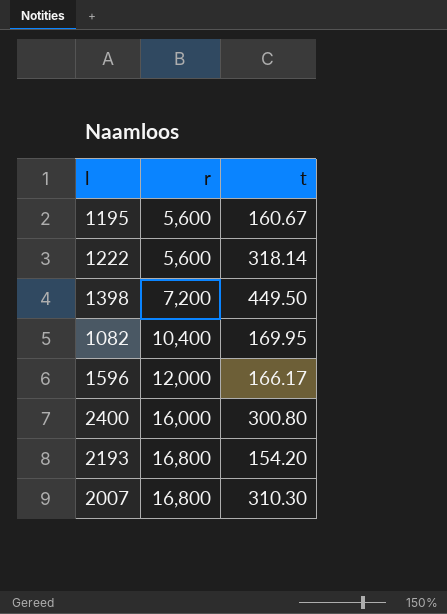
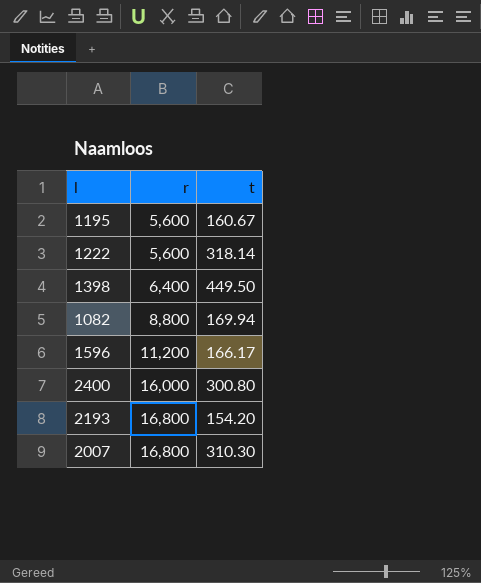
1398 | r: 7,200 -> 6,400
1082 | r: 10,400 -> 8,800
1082 | t: 169.95 -> 169.94
1596 | r: 12,000 -> 11,200

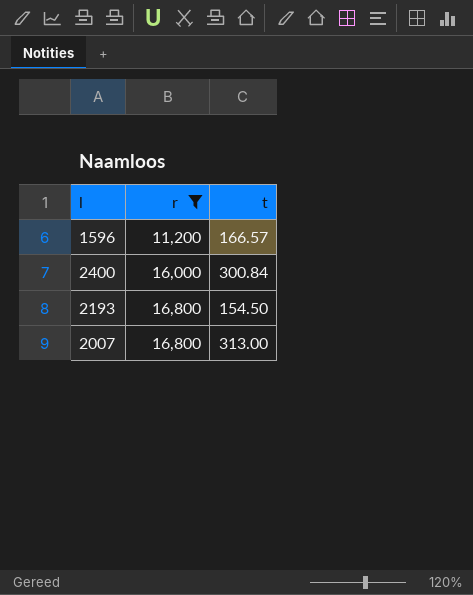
filter: none -> r >= 11,200
1596 | t: 166.17 -> 166.57
2400 | t: 300.80 -> 300.84
2193 | t: 154.20 -> 154.50
2007 | t: 310.30 -> 313.00

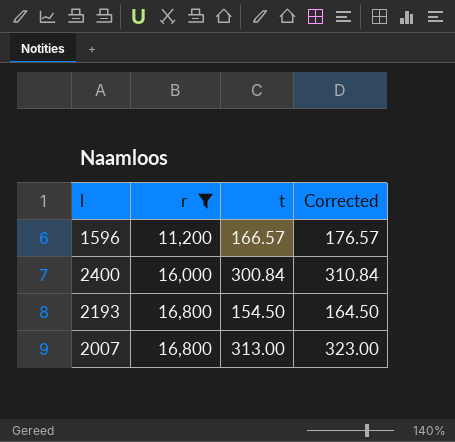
column Corrected | formula: none -> [t] + 10

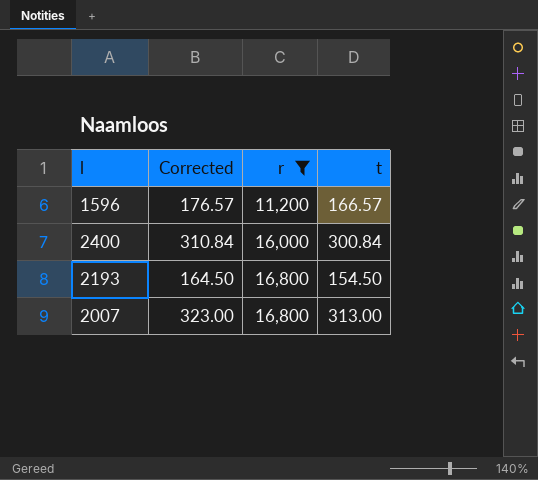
column Corrected | position: 4 -> 2

